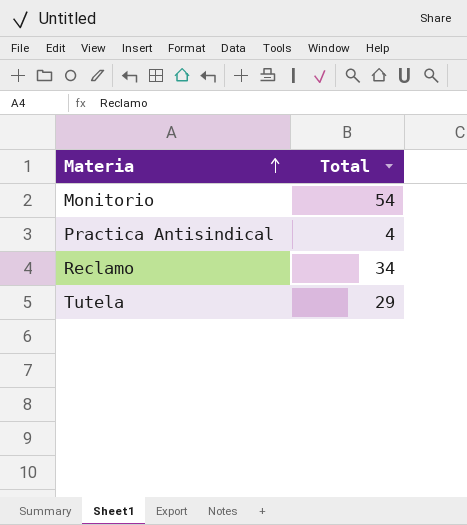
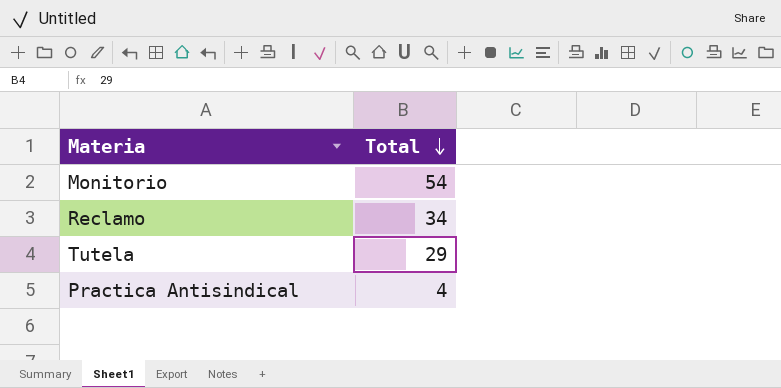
row order: Materia ascending -> Total descending

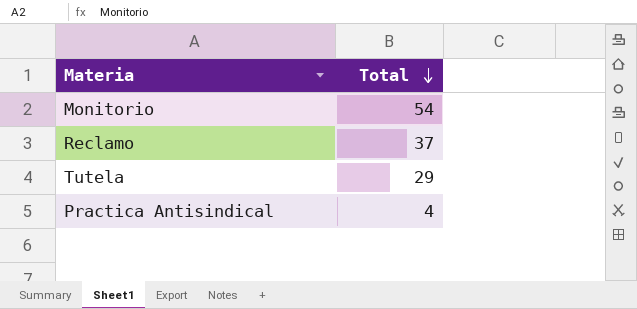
Reclamo | Total: 34 -> 37

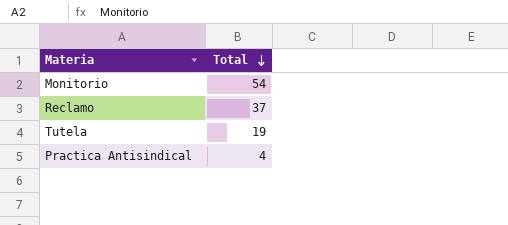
Tutela | Total: 29 -> 19

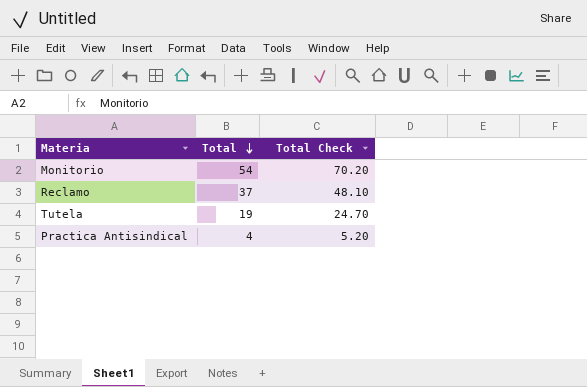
column Total Check | formula: none -> [Total] * 1.3

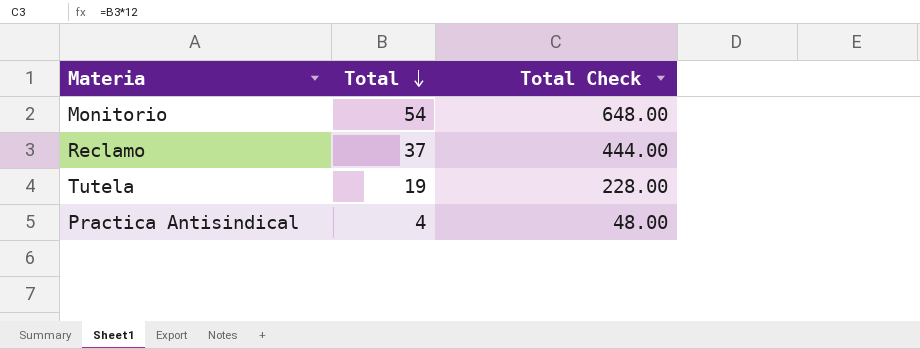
column Total Check | formula: [Total] * 1.3 -> [Total] * 12

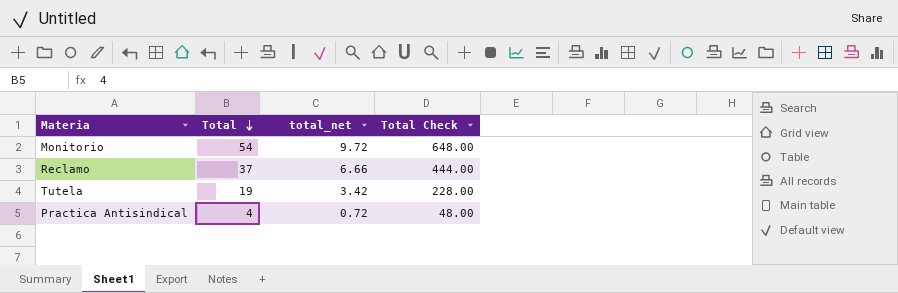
column total_net | formula: none -> [Total] * 0.18

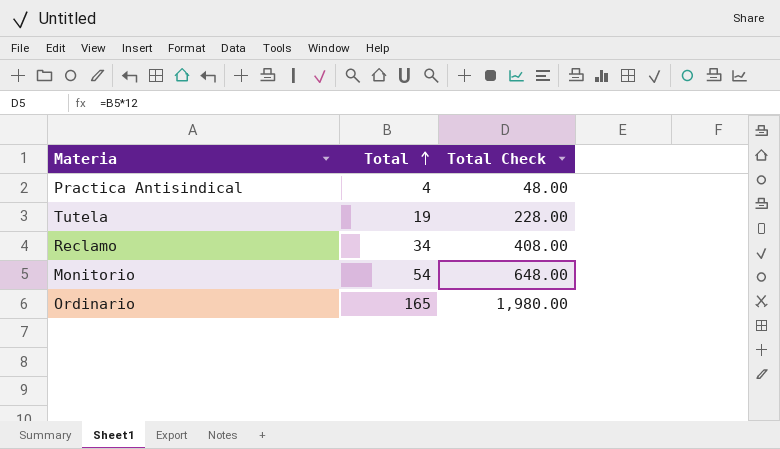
row order: Total descending -> Total ascending
column total_net | formula: [Total] * 0.18 -> none
Reclamo | Total: 37 -> 34
Reclamo | Total Check: 444.00 -> 408.00
row Ordinario: none -> 165 | 1,980.00

